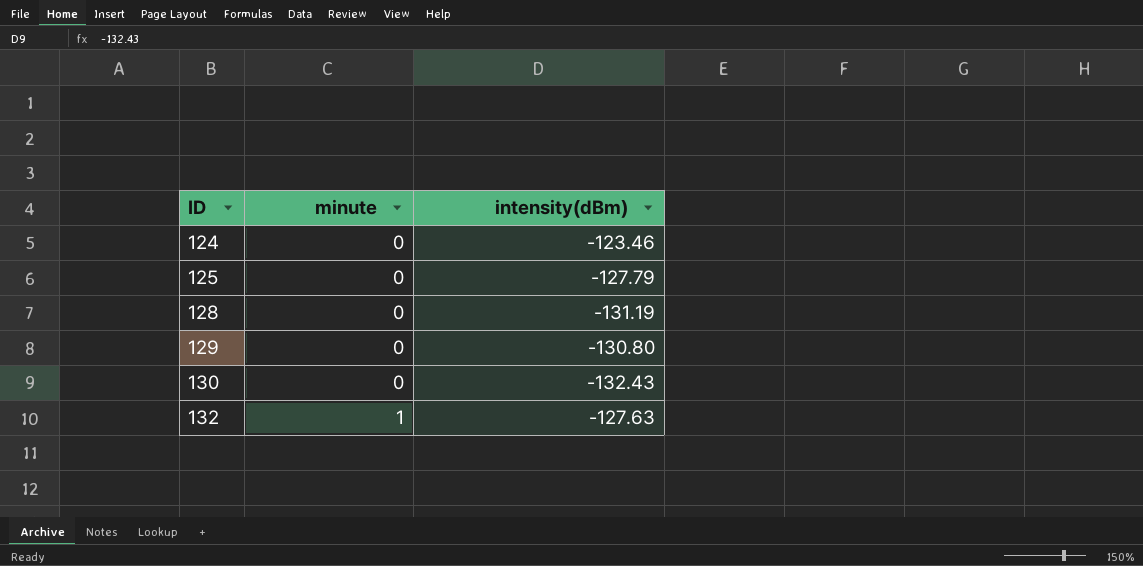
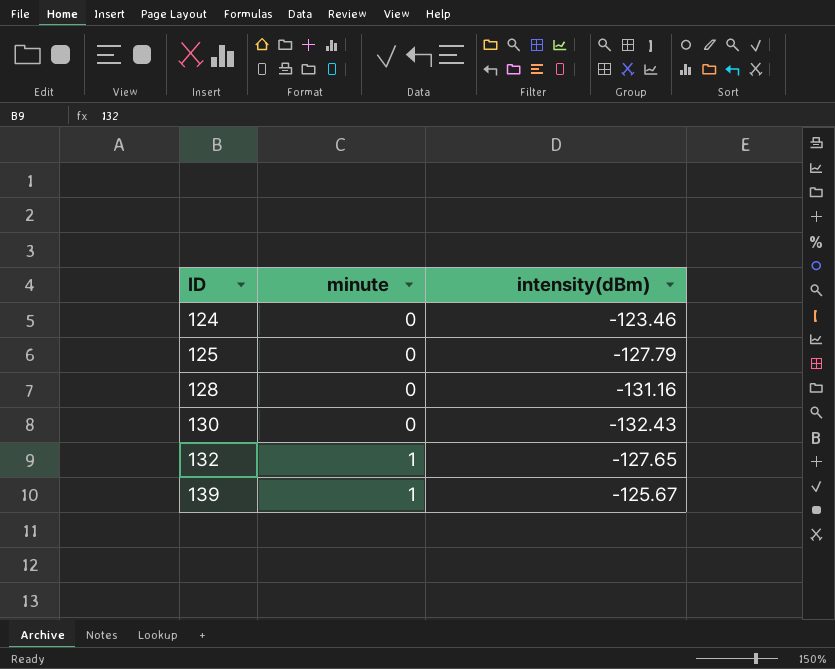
row 129: 0 | -130.80 -> none
128 | intensity(dBm): -131.19 -> -131.16
132 | intensity(dBm): -127.63 -> -127.65
row 139: none -> 1 | -125.67

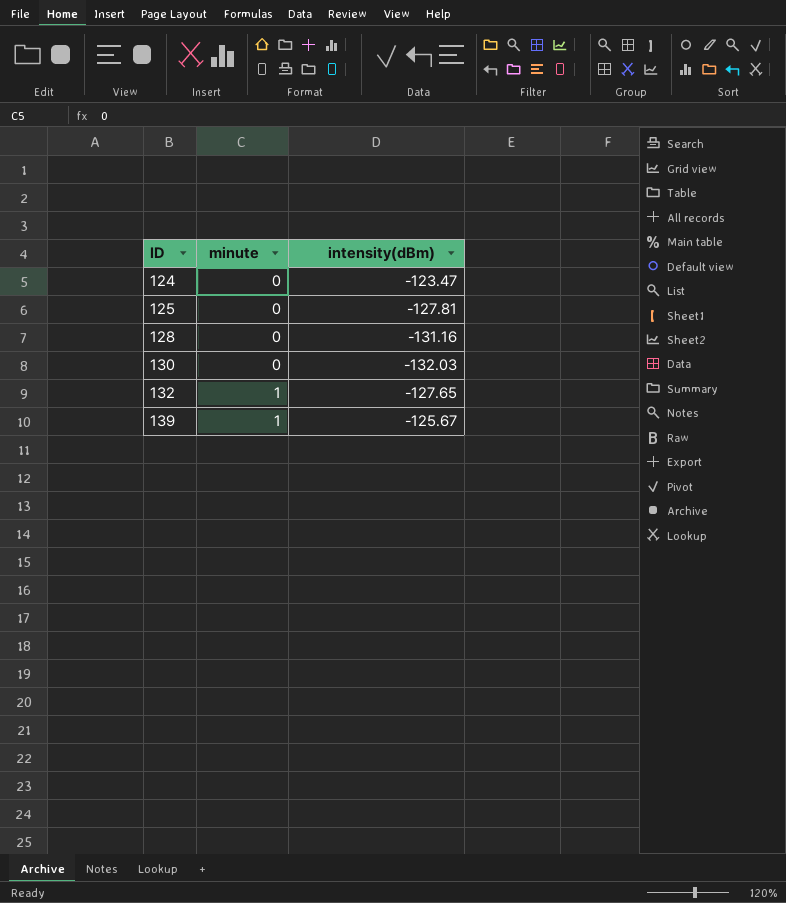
124 | intensity(dBm): -123.46 -> -123.47
125 | intensity(dBm): -127.79 -> -127.81
130 | intensity(dBm): -132.43 -> -132.03

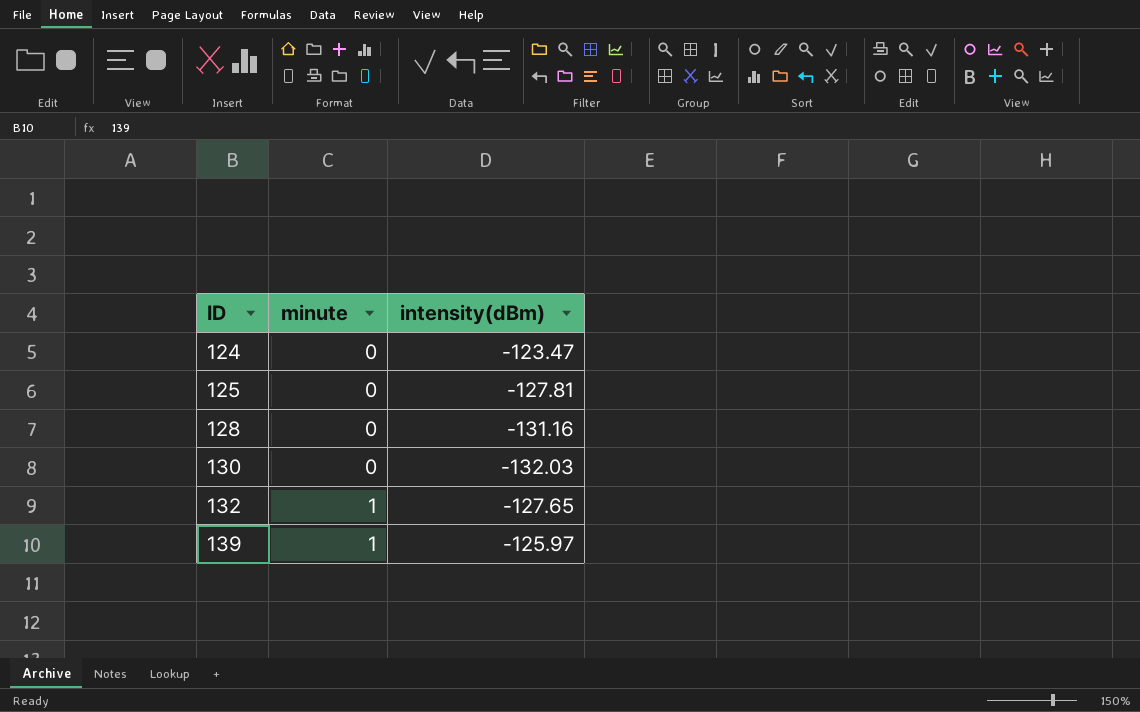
139 | intensity(dBm): -125.67 -> -125.97

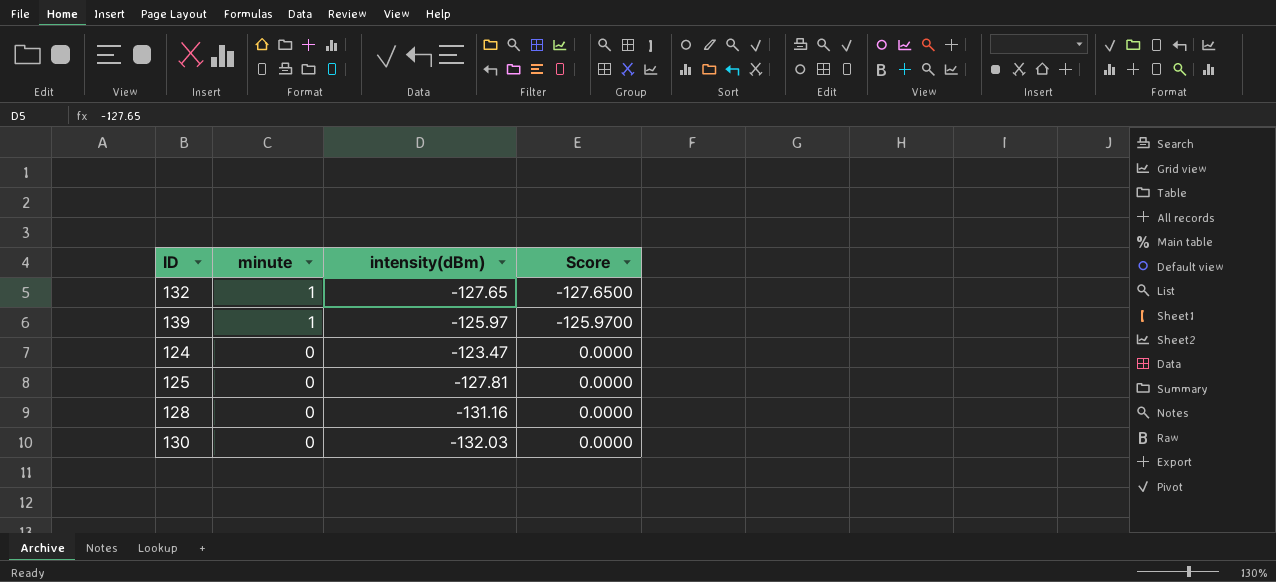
row order: ID ascending -> minute descending
column Score | formula: none -> [minute] * [intensity(dBm)]

